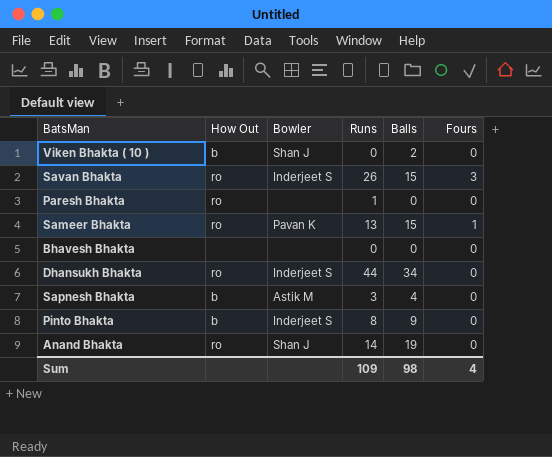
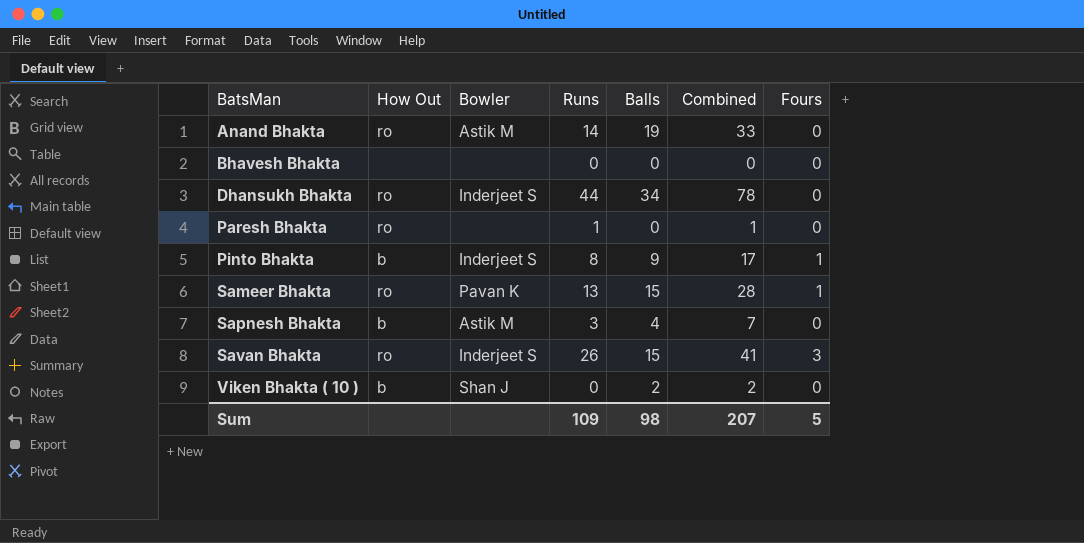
row order: none -> BatsMan ascending
column Combined | formula: none -> [Runs] + [Balls]
Anand Bhakta | Bowler: Shan J -> Astik M
Pinto Bhakta | Fours: 0 -> 1
Sum | Fours: 4 -> 5

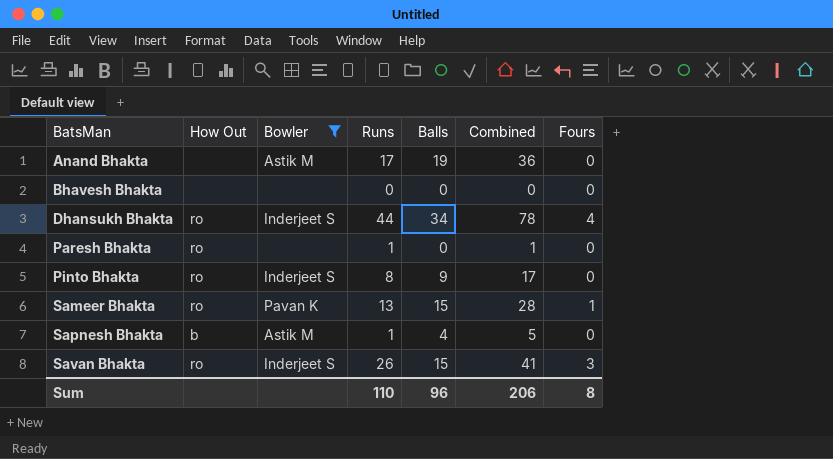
filter: none -> Bowler != Shan J
Anand Bhakta | How Out: ro -> none
Anand Bhakta | Runs: 14 -> 17
Anand Bhakta | Combined: 33 -> 36
Dhansukh Bhakta | Fours: 0 -> 4
Pinto Bhakta | How Out: b -> ro
Pinto Bhakta | Fours: 1 -> 0
Sapnesh Bhakta | Runs: 3 -> 1
Sapnesh Bhakta | Combined: 7 -> 5
Sum | Runs: 109 -> 110
Sum | Balls: 98 -> 96
Sum | Combined: 207 -> 206
Sum | Fours: 5 -> 8

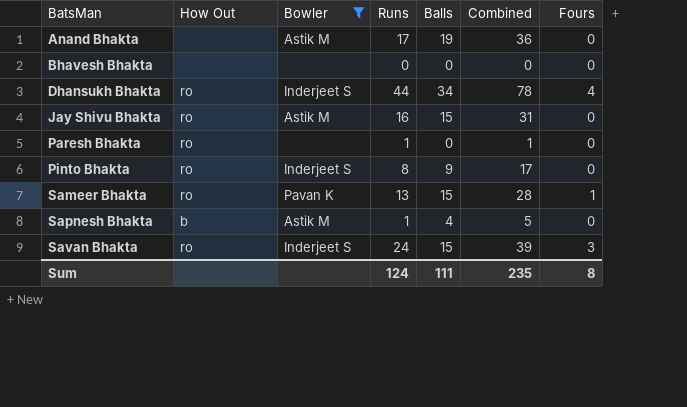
row Jay Shivu Bhakta: none -> ro | Astik M | 16 | 15 | 31 | 0
Savan Bhakta | Runs: 26 -> 24
Savan Bhakta | Combined: 41 -> 39
Sum | Runs: 110 -> 124
Sum | Balls: 96 -> 111
Sum | Combined: 206 -> 235

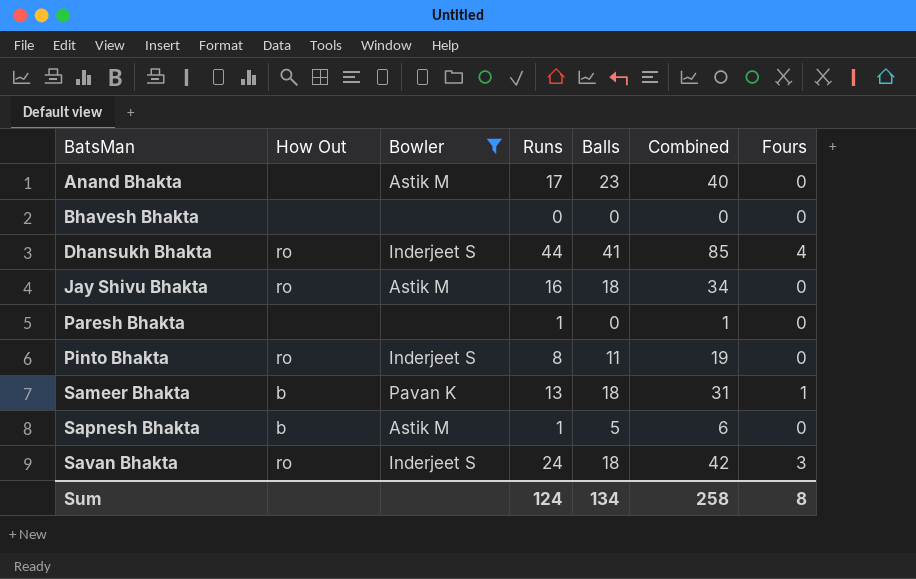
Anand Bhakta | Balls: 19 -> 23
Anand Bhakta | Combined: 36 -> 40
Dhansukh Bhakta | Balls: 34 -> 41
Dhansukh Bhakta | Combined: 78 -> 85
Jay Shivu Bhakta | Balls: 15 -> 18
Jay Shivu Bhakta | Combined: 31 -> 34
Paresh Bhakta | How Out: ro -> none
Pinto Bhakta | Balls: 9 -> 11
Pinto Bhakta | Combined: 17 -> 19
Sameer Bhakta | How Out: ro -> b
Sameer Bhakta | Balls: 15 -> 18
Sameer Bhakta | Combined: 28 -> 31
Sapnesh Bhakta | Balls: 4 -> 5
Sapnesh Bhakta | Combined: 5 -> 6
Savan Bhakta | Balls: 15 -> 18
Savan Bhakta | Combined: 39 -> 42
Sum | Balls: 111 -> 134
Sum | Combined: 235 -> 258

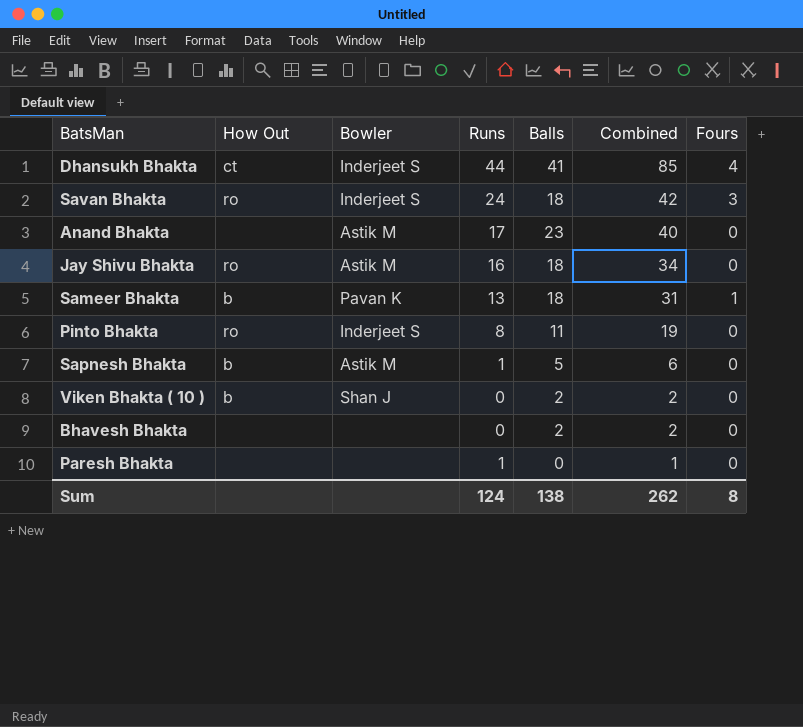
filter: Bowler != Shan J -> none
row order: BatsMan ascending -> Combined descending
Dhansukh Bhakta | How Out: ro -> ct
Bhavesh Bhakta | Balls: 0 -> 2
Bhavesh Bhakta | Combined: 0 -> 2
Sum | Balls: 134 -> 138
Sum | Combined: 258 -> 262

